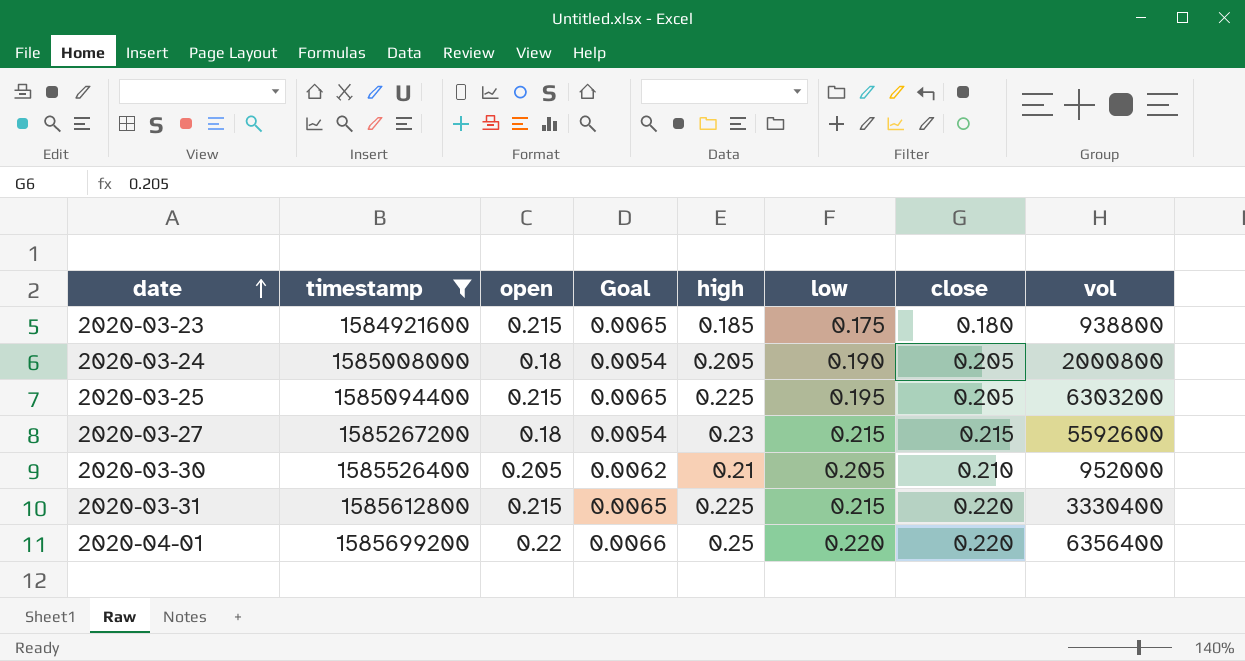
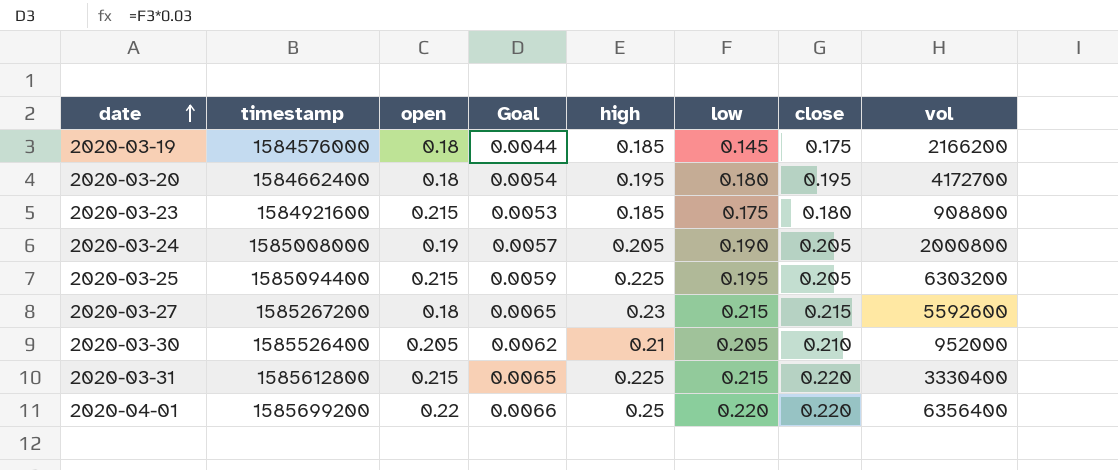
filter: timestamp >= 1584921600 -> none
column Goal | formula: [open] * 0.03 -> [low] * 0.03
2020-03-23 | vol: 938800 -> 908800
2020-03-24 | open: 0.18 -> 0.19

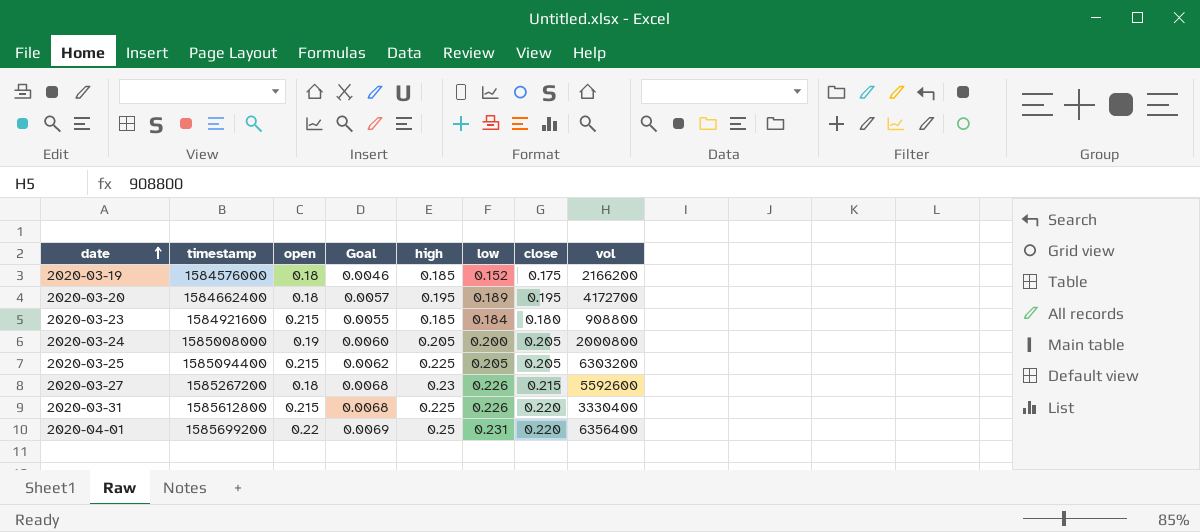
row 2020-03-30: 1585526400 | 0.205 | 0.0062 | 0.21 | 0.205 | 0.210 | 952000 -> none
2020-03-19 | Goal: 0.0044 -> 0.0046
2020-03-19 | low: 0.145 -> 0.152
2020-03-20 | Goal: 0.0054 -> 0.0057
2020-03-20 | low: 0.180 -> 0.189
2020-03-23 | Goal: 0.0053 -> 0.0055
2020-03-23 | low: 0.175 -> 0.184
2020-03-24 | Goal: 0.0057 -> 0.0060
2020-03-24 | low: 0.190 -> 0.200
2020-03-25 | Goal: 0.0059 -> 0.0062
2020-03-25 | low: 0.195 -> 0.205
2020-03-27 | Goal: 0.0065 -> 0.0068
2020-03-27 | low: 0.215 -> 0.226
2020-03-31 | Goal: 0.0065 -> 0.0068
2020-03-31 | low: 0.215 -> 0.226
2020-04-01 | Goal: 0.0066 -> 0.0069
2020-04-01 | low: 0.220 -> 0.231

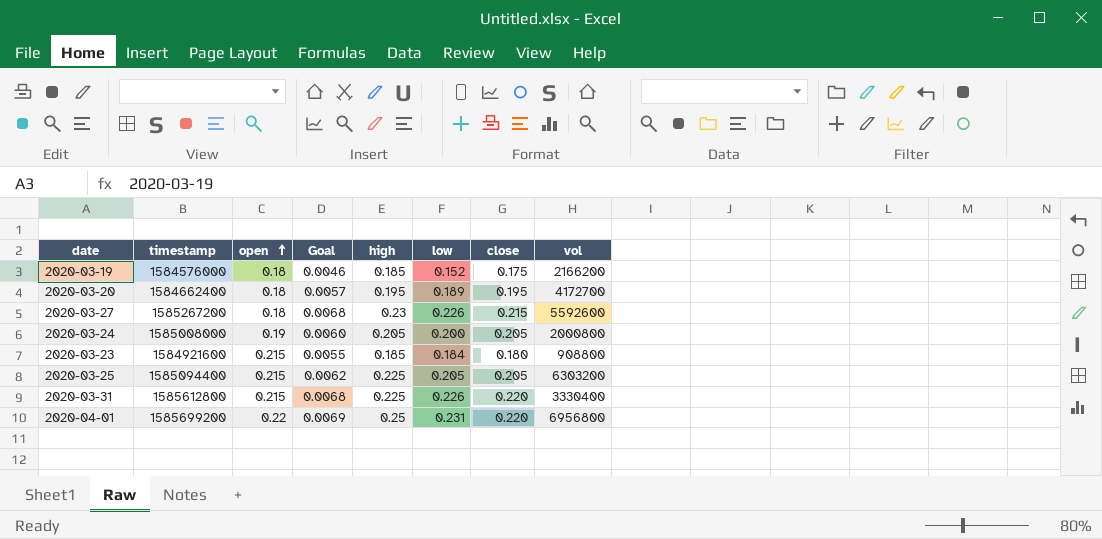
row order: date ascending -> open ascending
2020-04-01 | vol: 6356400 -> 6956800

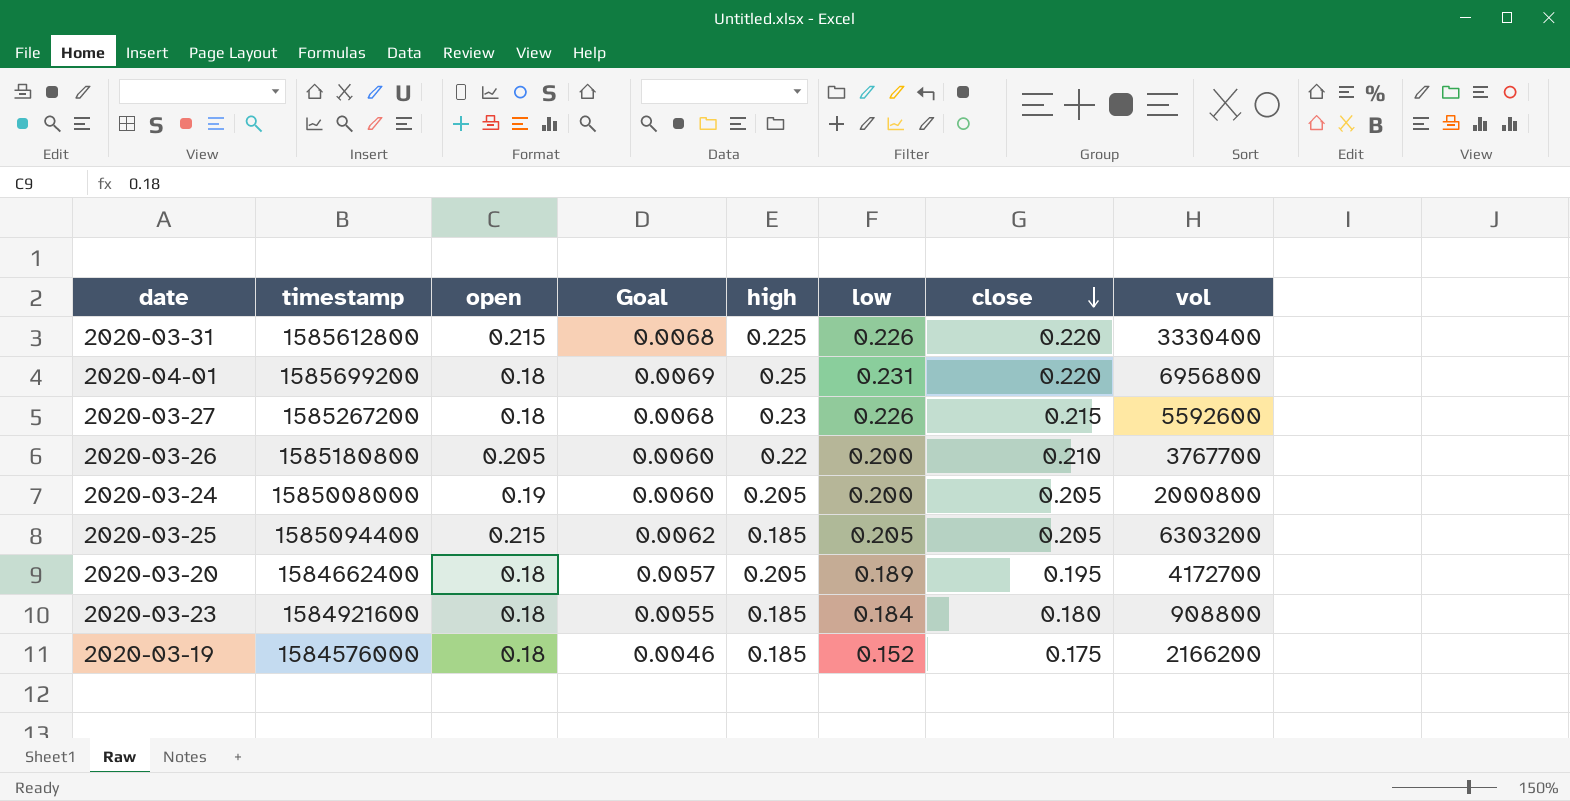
row order: open ascending -> close descending
2020-04-01 | open: 0.22 -> 0.18
row 2020-03-26: none -> 1585180800 | 0.205 | 0.0060 | 0.22 | 0.200 | 0.210 | 3767700
2020-03-25 | high: 0.225 -> 0.185
2020-03-20 | high: 0.195 -> 0.205
2020-03-23 | open: 0.215 -> 0.18

